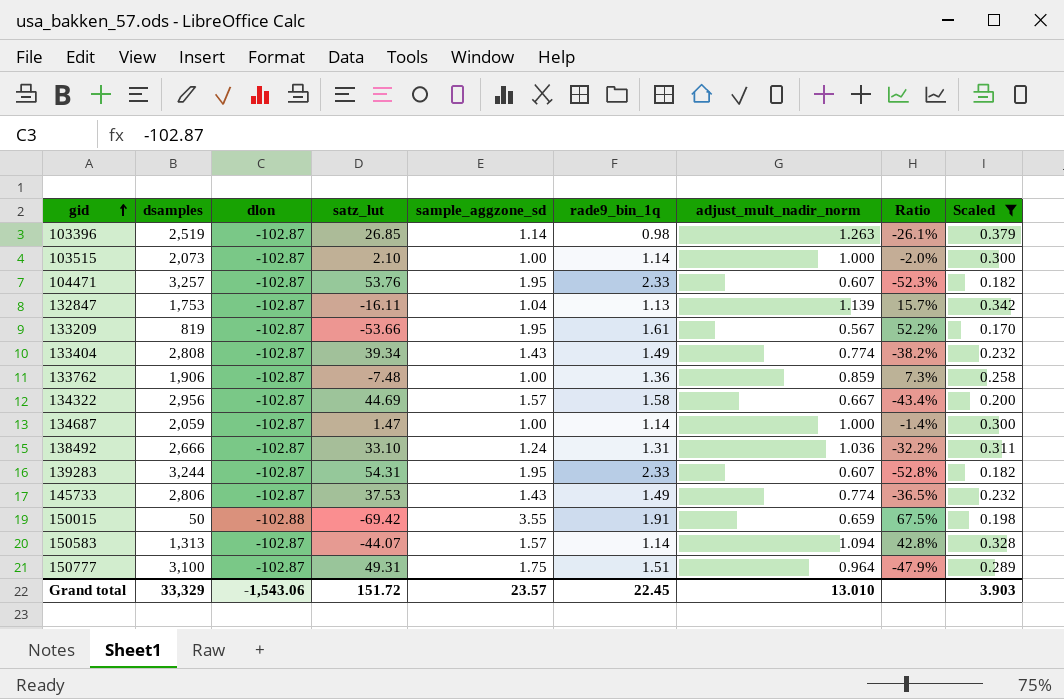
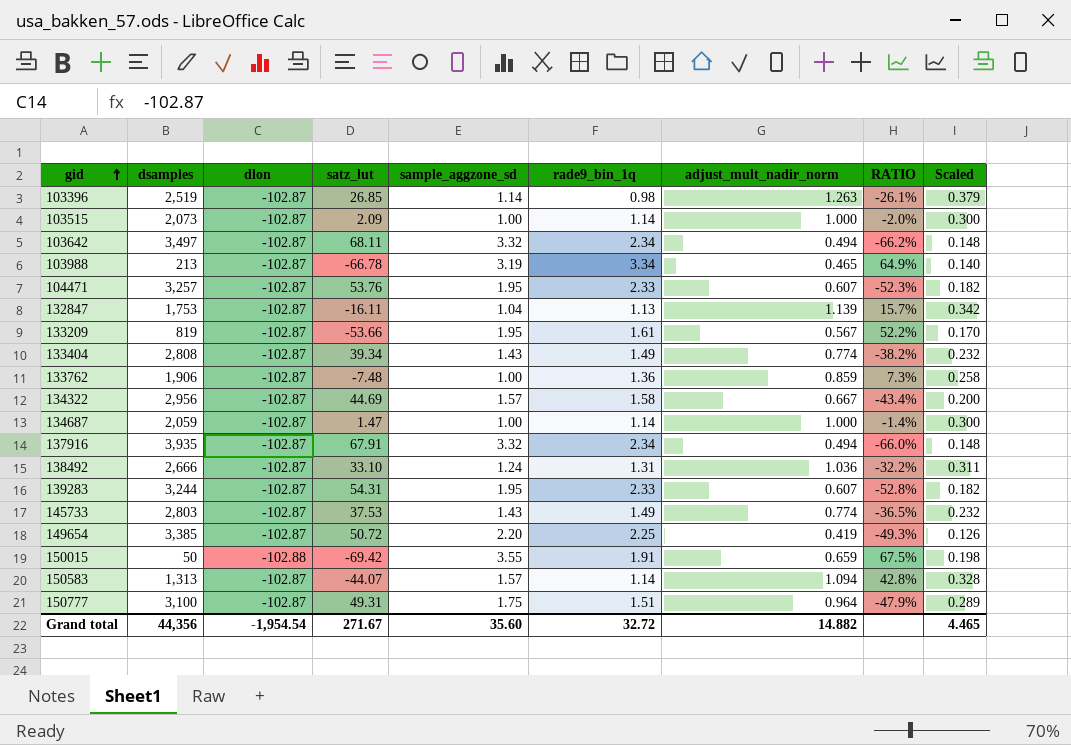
filter: Scaled >= 0.170 -> none
column name: Ratio -> RATIO
103515 | satz_lut: 2.10 -> 2.09
145733 | dsamples: 2,806 -> 2,803
Grand total | dsamples: 33,329 -> 44,356
Grand total | dlon: -1,543.06 -> -1,954.54
Grand total | satz_lut: 151.72 -> 271.67
Grand total | sample_aggzone_sd: 23.57 -> 35.60
Grand total | rade9_bin_1q: 22.45 -> 32.72
Grand total | adjust_mult_nadir_norm: 13.010 -> 14.882
Grand total | Scaled: 3.903 -> 4.465

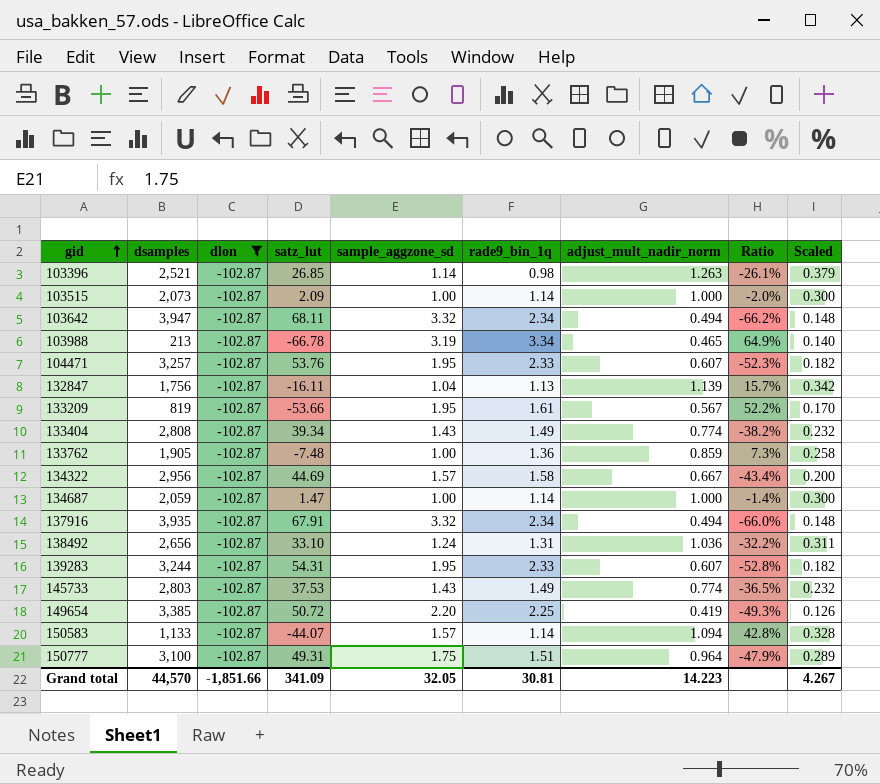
filter: none -> dlon = -102.87
column name: RATIO -> Ratio
103396 | dsamples: 2,519 -> 2,521
103642 | dsamples: 3,497 -> 3,947
132847 | dsamples: 1,753 -> 1,756
133762 | dsamples: 1,906 -> 1,905
138492 | dsamples: 2,666 -> 2,656
150583 | dsamples: 1,313 -> 1,133
Grand total | dsamples: 44,356 -> 44,570
Grand total | dlon: -1,954.54 -> -1,851.66
Grand total | satz_lut: 271.67 -> 341.09
Grand total | sample_aggzone_sd: 35.60 -> 32.05
Grand total | rade9_bin_1q: 32.72 -> 30.81
Grand total | adjust_mult_nadir_norm: 14.882 -> 14.223
Grand total | Scaled: 4.465 -> 4.267

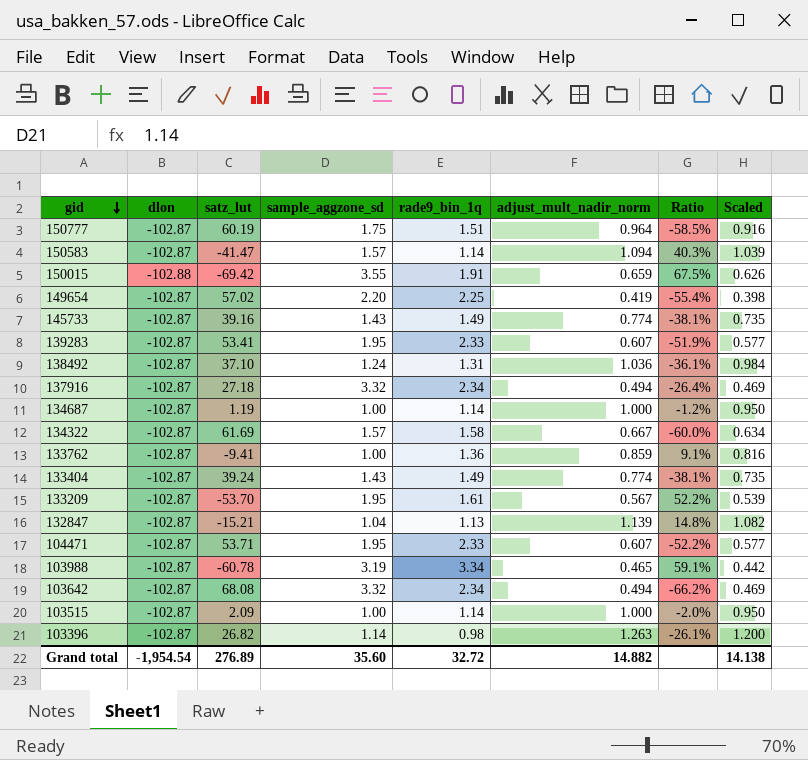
filter: dlon = -102.87 -> none
row order: gid ascending -> gid descending
column dsamples | position: 2 -> none
column Scaled | formula: [adjust_mult_nadir_norm] * 0.3 -> [adjust_mult_nadir_norm] * 0.95
150777 | satz_lut: 49.31 -> 60.19
150777 | Ratio: -47.9% -> -58.5%
150583 | satz_lut: -44.07 -> -41.47
150583 | Ratio: 42.8% -> 40.3%
149654 | satz_lut: 50.72 -> 57.02
149654 | Ratio: -49.3% -> -55.4%
145733 | satz_lut: 37.53 -> 39.16
145733 | Ratio: -36.5% -> -38.1%
139283 | satz_lut: 54.31 -> 53.41
139283 | Ratio: -52.8% -> -51.9%
138492 | satz_lut: 33.10 -> 37.10
138492 | Ratio: -32.2% -> -36.1%
137916 | satz_lut: 67.91 -> 27.18
137916 | Ratio: -66.0% -> -26.4%
134687 | satz_lut: 1.47 -> 1.19
134687 | Ratio: -1.4% -> -1.2%
134322 | satz_lut: 44.69 -> 61.69
134322 | Ratio: -43.4% -> -60.0%
133762 | satz_lut: -7.48 -> -9.41
133762 | Ratio: 7.3% -> 9.1%
133404 | satz_lut: 39.34 -> 39.24
133404 | Ratio: -38.2% -> -38.1%
133209 | satz_lut: -53.66 -> -53.70
132847 | satz_lut: -16.11 -> -15.21
132847 | Ratio: 15.7% -> 14.8%
104471 | satz_lut: 53.76 -> 53.71
104471 | Ratio: -52.3% -> -52.2%
103988 | satz_lut: -66.78 -> -60.78
103988 | Ratio: 64.9% -> 59.1%
103642 | satz_lut: 68.11 -> 68.08
103396 | satz_lut: 26.85 -> 26.82
Grand total | dlon: -1,851.66 -> -1,954.54
Grand total | satz_lut: 341.09 -> 276.89
Grand total | sample_aggzone_sd: 32.05 -> 35.60
Grand total | rade9_bin_1q: 30.81 -> 32.72
Grand total | adjust_mult_nadir_norm: 14.223 -> 14.882
Grand total | Scaled: 4.267 -> 14.138

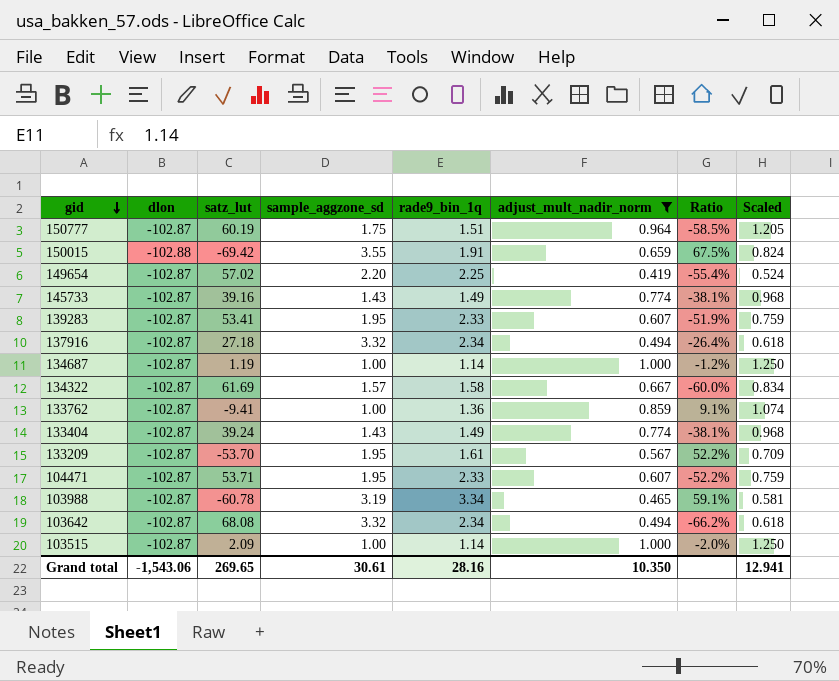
filter: none -> adjust_mult_nadir_norm <= 1.000
column Scaled | formula: [adjust_mult_nadir_norm] * 0.95 -> [adjust_mult_nadir_norm] * 1.25
Grand total | dlon: -1,954.54 -> -1,543.06
Grand total | satz_lut: 276.89 -> 269.65
Grand total | sample_aggzone_sd: 35.60 -> 30.61
Grand total | rade9_bin_1q: 32.72 -> 28.16
Grand total | adjust_mult_nadir_norm: 14.882 -> 10.350
Grand total | Scaled: 14.138 -> 12.941

